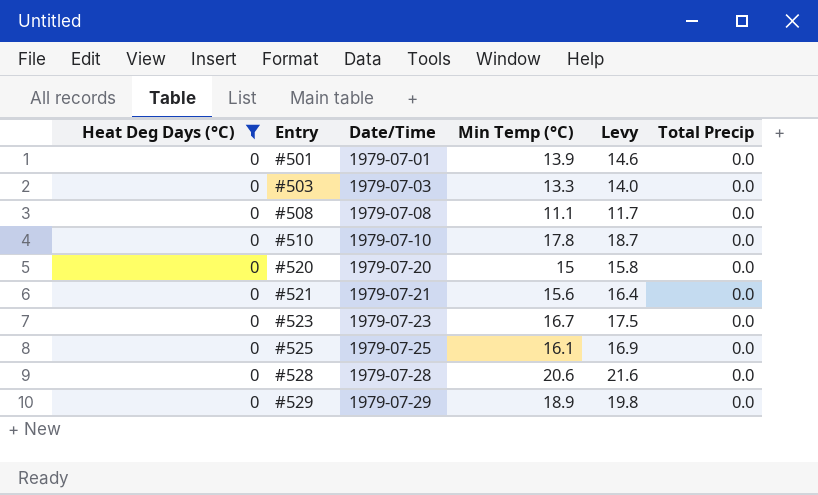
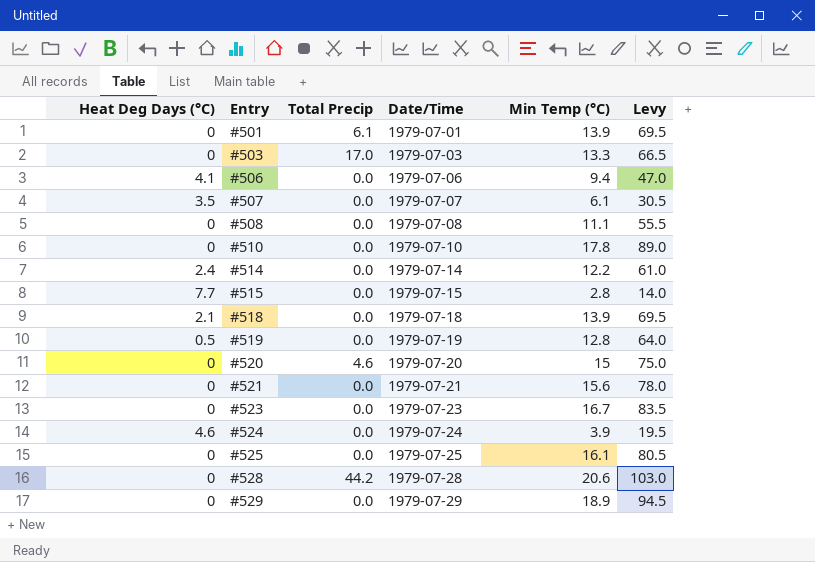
filter: Heat Deg Days (°C) = 0 -> none
column Total Precip | position: 6 -> 3
column Levy | formula: [Min Temp (°C)] * 1.05 -> [Min Temp (°C)] * 5
#501 | Total Precip: 0.0 -> 6.1
#503 | Total Precip: 0.0 -> 17.0
#520 | Total Precip: 0.0 -> 4.6
#528 | Total Precip: 0.0 -> 44.2

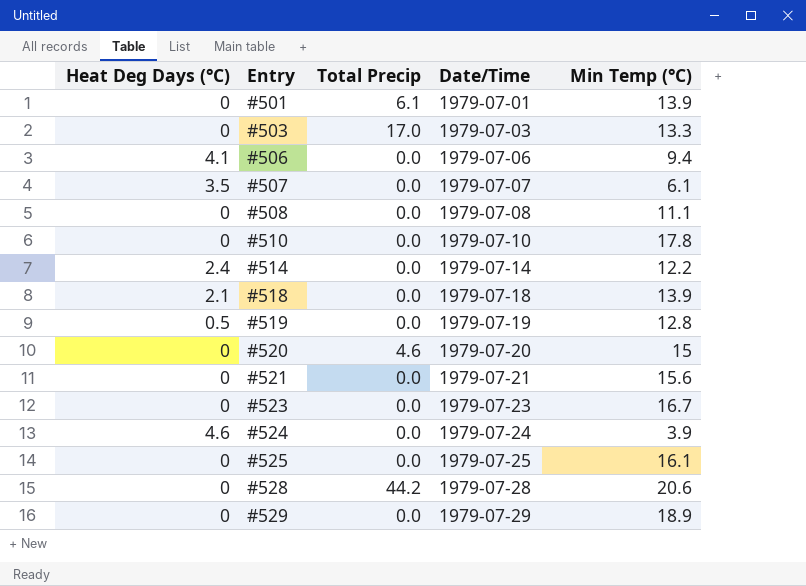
column Levy | formula: [Min Temp (°C)] * 5 -> none
row #515: 7.7 | 0.0 | 1979-07-15 | 2.8 | 14.0 -> none

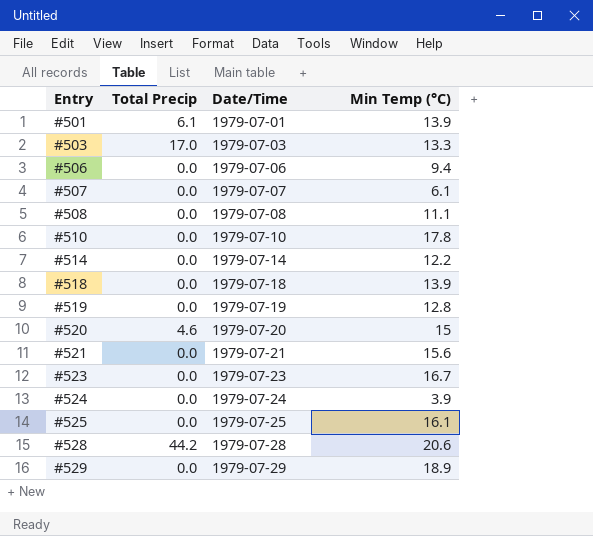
column Heat Deg Days (°C) | position: 1 -> none

